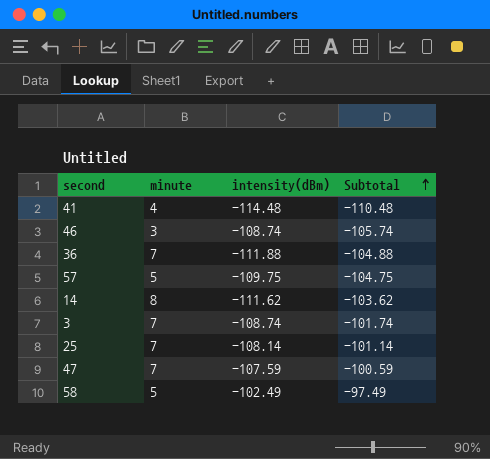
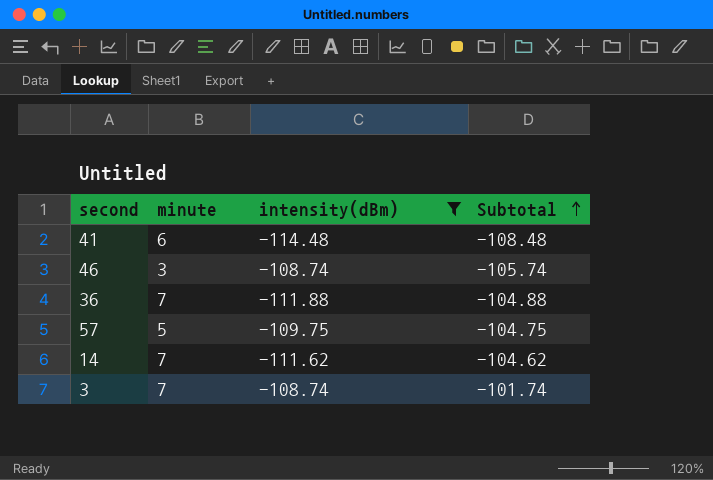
filter: none -> intensity(dBm) <= -108.74
41 | minute: 4 -> 6
41 | Subtotal: -110.48 -> -108.48
14 | minute: 8 -> 7
14 | Subtotal: -103.62 -> -104.62

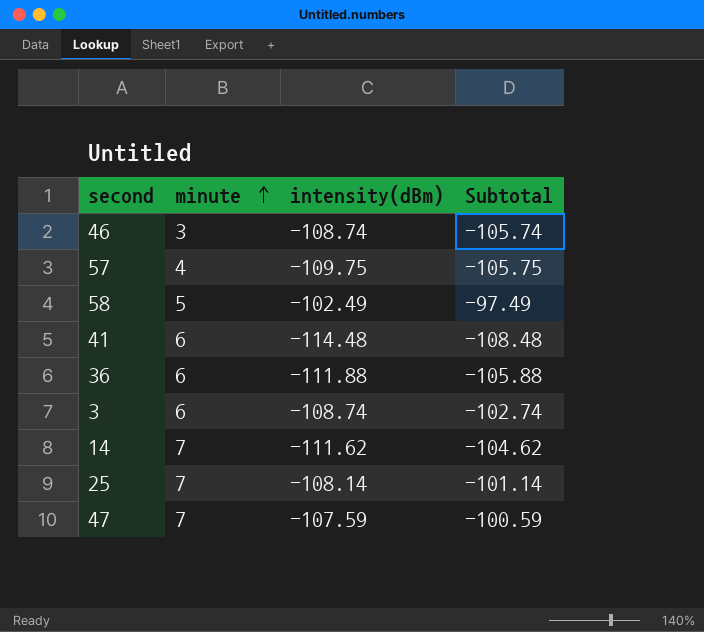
filter: intensity(dBm) <= -108.74 -> none
row order: Subtotal ascending -> minute ascending
57 | minute: 5 -> 4
57 | Subtotal: -104.75 -> -105.75
36 | minute: 7 -> 6
36 | Subtotal: -104.88 -> -105.88
3 | minute: 7 -> 6
3 | Subtotal: -101.74 -> -102.74

